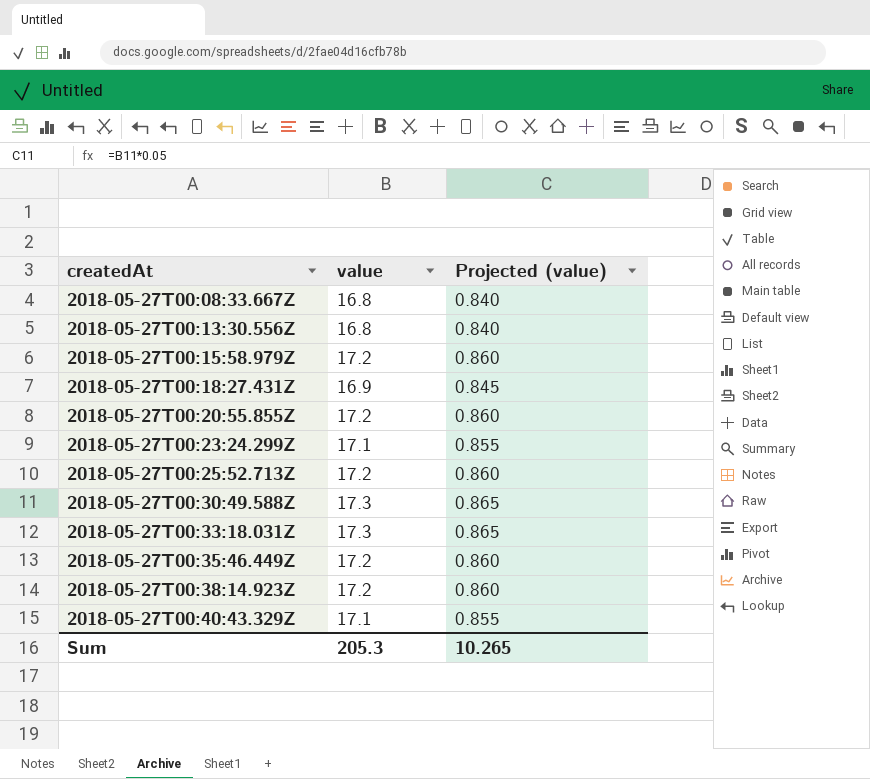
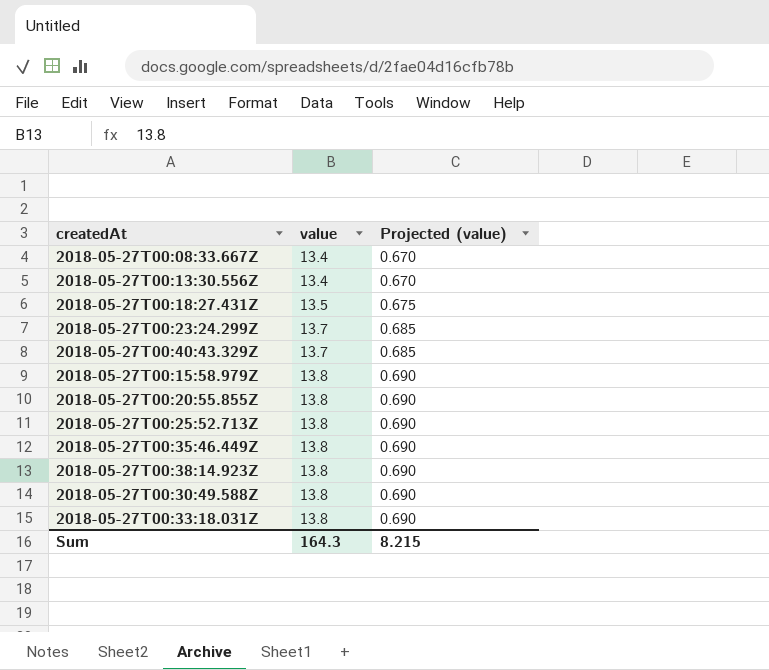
row order: createdAt ascending -> value ascending
2018-05-27T00:08:33.667Z | value: 16.8 -> 13.4
2018-05-27T00:08:33.667Z | Projected (value): 0.840 -> 0.670
2018-05-27T00:13:30.556Z | value: 16.8 -> 13.4
2018-05-27T00:13:30.556Z | Projected (value): 0.840 -> 0.670
2018-05-27T00:18:27.431Z | value: 16.9 -> 13.5
2018-05-27T00:18:27.431Z | Projected (value): 0.845 -> 0.675
2018-05-27T00:23:24.299Z | value: 17.1 -> 13.7
2018-05-27T00:23:24.299Z | Projected (value): 0.855 -> 0.685
2018-05-27T00:40:43.329Z | value: 17.1 -> 13.7
2018-05-27T00:40:43.329Z | Projected (value): 0.855 -> 0.685
2018-05-27T00:15:58.979Z | value: 17.2 -> 13.8
2018-05-27T00:15:58.979Z | Projected (value): 0.860 -> 0.690
2018-05-27T00:20:55.855Z | value: 17.2 -> 13.8
2018-05-27T00:20:55.855Z | Projected (value): 0.860 -> 0.690
2018-05-27T00:25:52.713Z | value: 17.2 -> 13.8
2018-05-27T00:25:52.713Z | Projected (value): 0.860 -> 0.690
2018-05-27T00:35:46.449Z | value: 17.2 -> 13.8
2018-05-27T00:35:46.449Z | Projected (value): 0.860 -> 0.690
2018-05-27T00:38:14.923Z | value: 17.2 -> 13.8
2018-05-27T00:38:14.923Z | Projected (value): 0.860 -> 0.690
2018-05-27T00:30:49.588Z | value: 17.3 -> 13.8
2018-05-27T00:30:49.588Z | Projected (value): 0.865 -> 0.690
2018-05-27T00:33:18.031Z | value: 17.3 -> 13.8
2018-05-27T00:33:18.031Z | Projected (value): 0.865 -> 0.690
Sum | value: 205.3 -> 164.3
Sum | Projected (value): 10.265 -> 8.215

